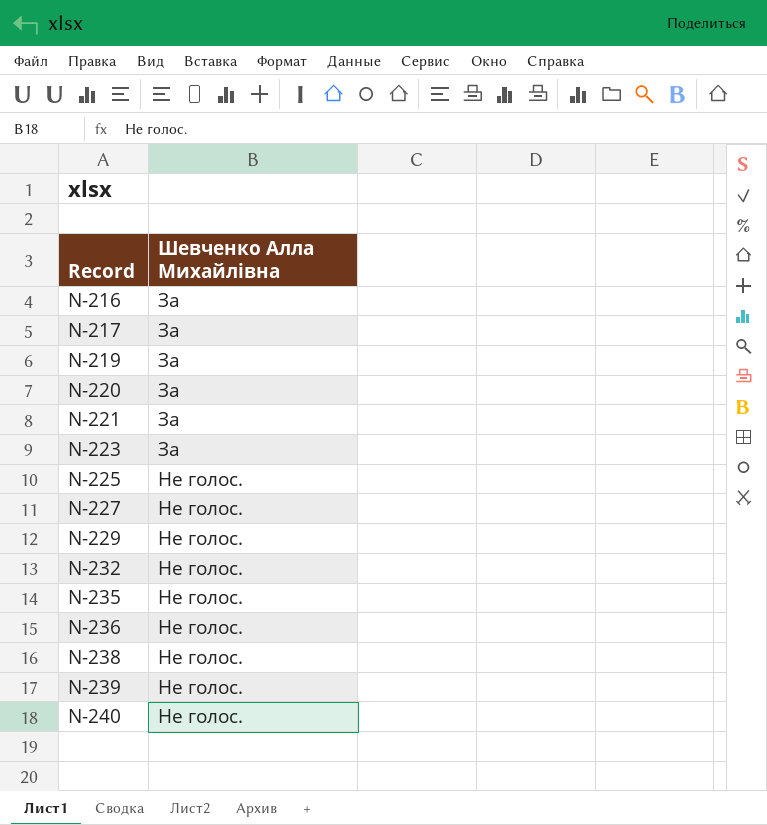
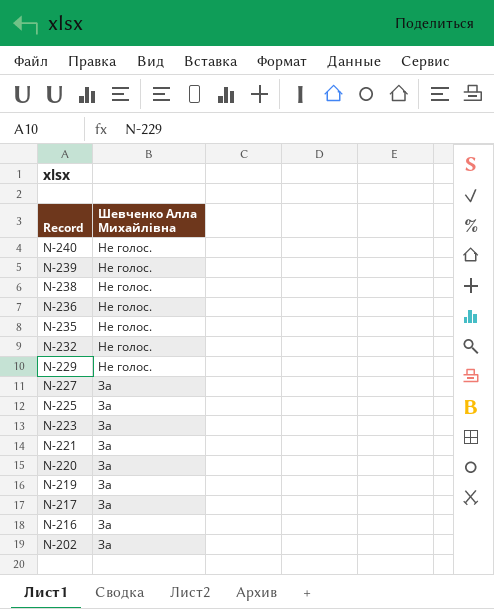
row order: Record ascending -> Record descending
N-227 | Шевченко Алла Михайлівна: Не голос. -> За
N-225 | Шевченко Алла Михайлівна: Не голос. -> За
row N-202: none -> За

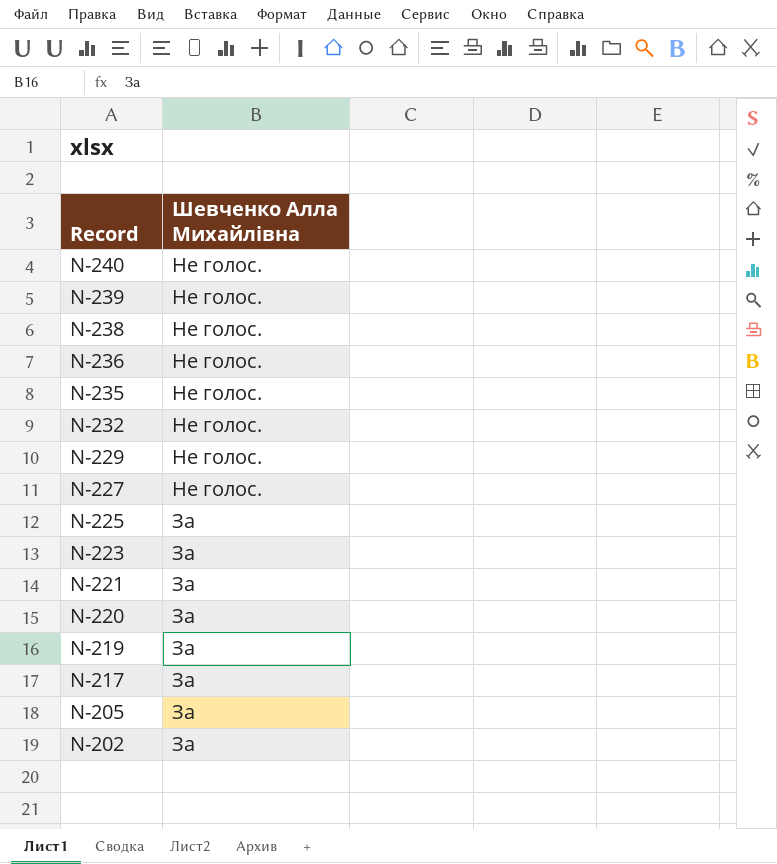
row N-216: За -> none
N-227 | Шевченко Алла Михайлівна: За -> Не голос.
row N-205: none -> За

